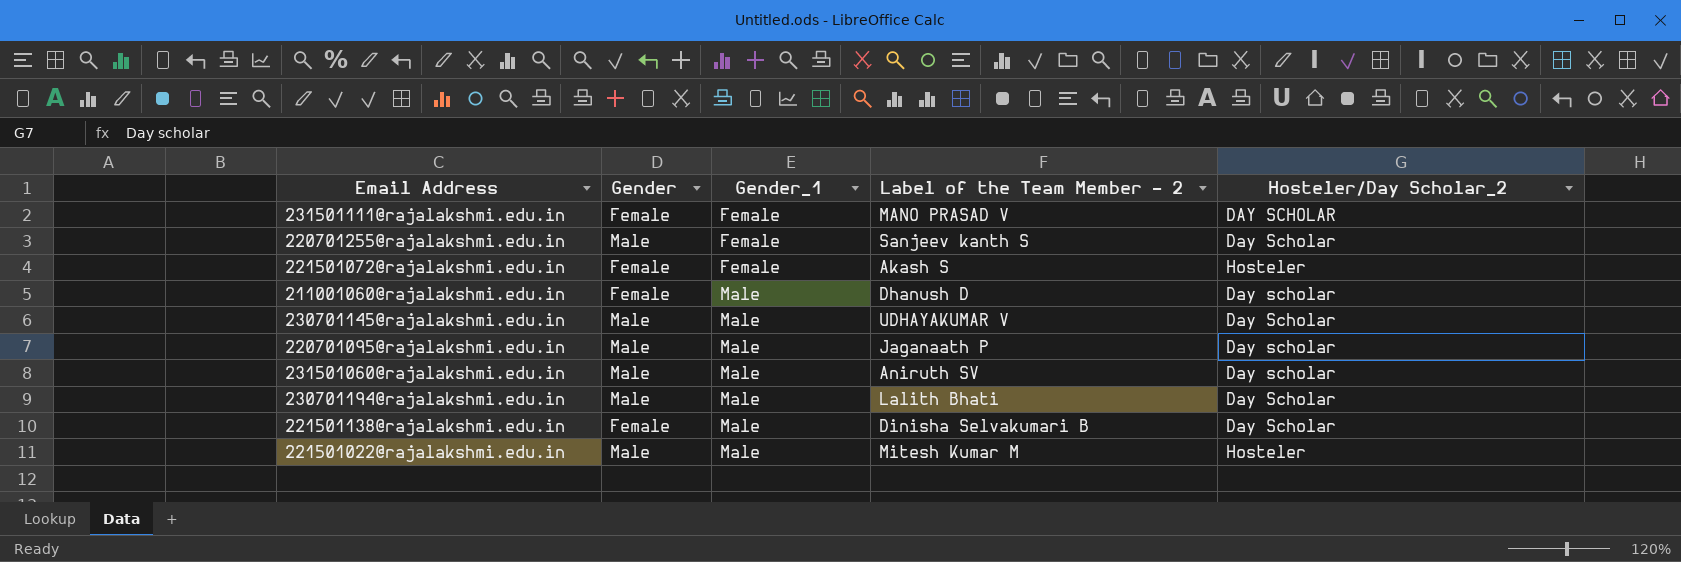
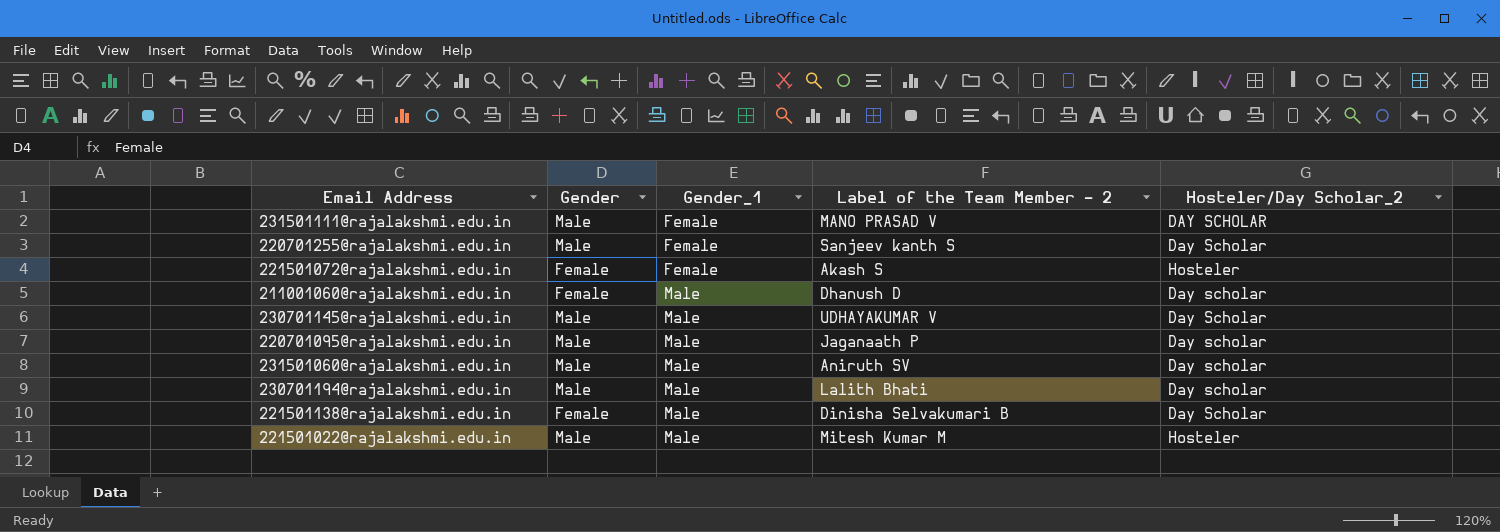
231501111@rajalakshmi.edu.in | Gender: Female -> Male
230701194@rajalakshmi.edu.in | Hosteler/Day Scholar_2: Day Scholar -> Day scholar

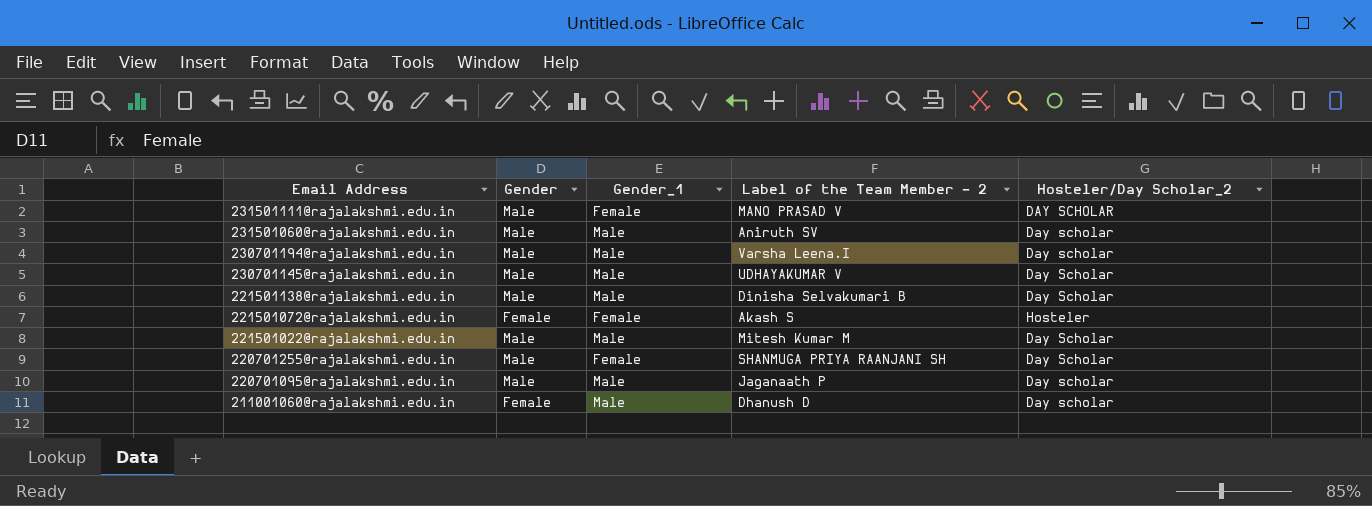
row order: Gender_1 ascending -> Email Address descending
230701194@rajalakshmi.edu.in | Label of the Team Member - 2: Lalith Bhati -> Varsha Leena.I
221501138@rajalakshmi.edu.in | Gender: Female -> Male
221501022@rajalakshmi.edu.in | Hosteler/Day Scholar_2: Hosteler -> Day Scholar
220701255@rajalakshmi.edu.in | Label of the Team Member - 2: Sanjeev kanth S -> SHANMUGA PRIYA RAANJANI SH

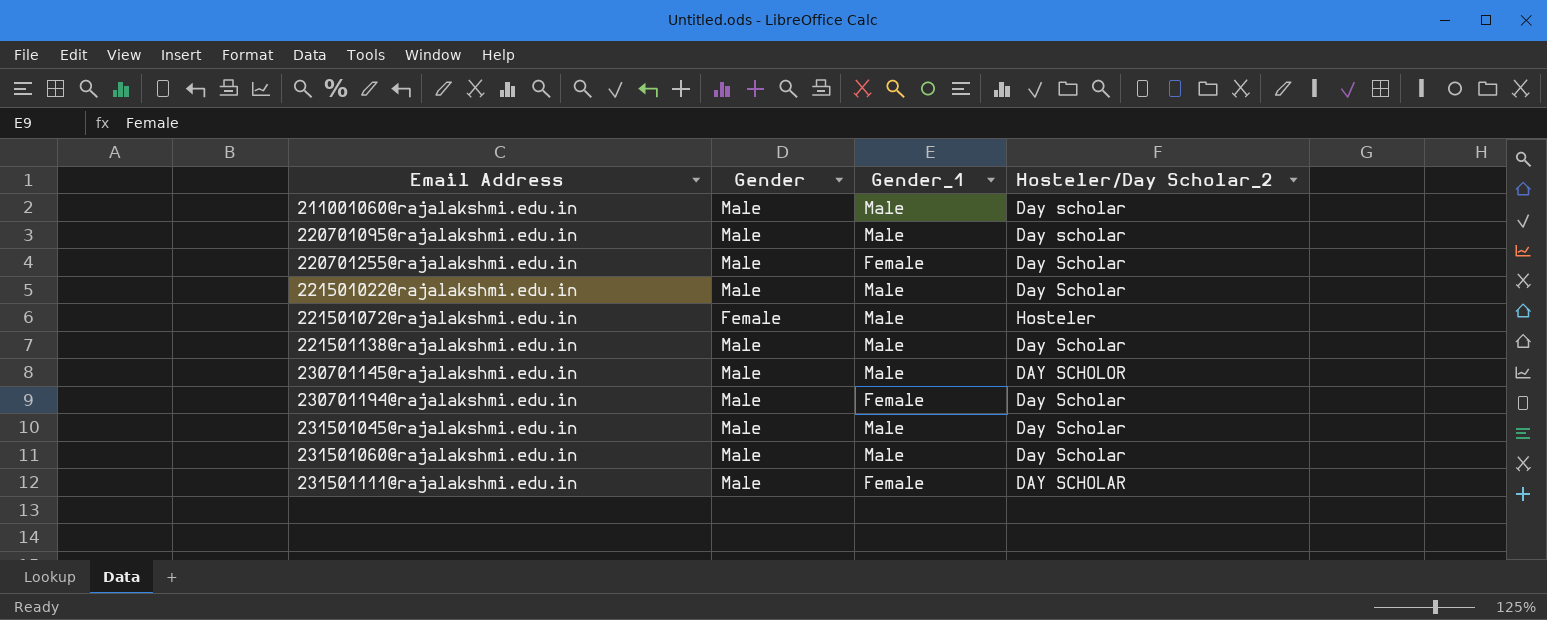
row order: Email Address descending -> Email Address ascending
column Label of the Team Member - 2 | position: 4 -> none
211001060@rajalakshmi.edu.in | Gender: Female -> Male
221501072@rajalakshmi.edu.in | Gender_1: Female -> Male
230701145@rajalakshmi.edu.in | Hosteler/Day Scholar_2: Day Scholar -> DAY SCHOLOR
230701194@rajalakshmi.edu.in | Gender_1: Male -> Female
230701194@rajalakshmi.edu.in | Hosteler/Day Scholar_2: Day scholar -> Day Scholar
row 231501045@rajalakshmi.edu.in: none -> Male | Male | Day Scholar
231501060@rajalakshmi.edu.in | Hosteler/Day Scholar_2: Day scholar -> Day Scholar

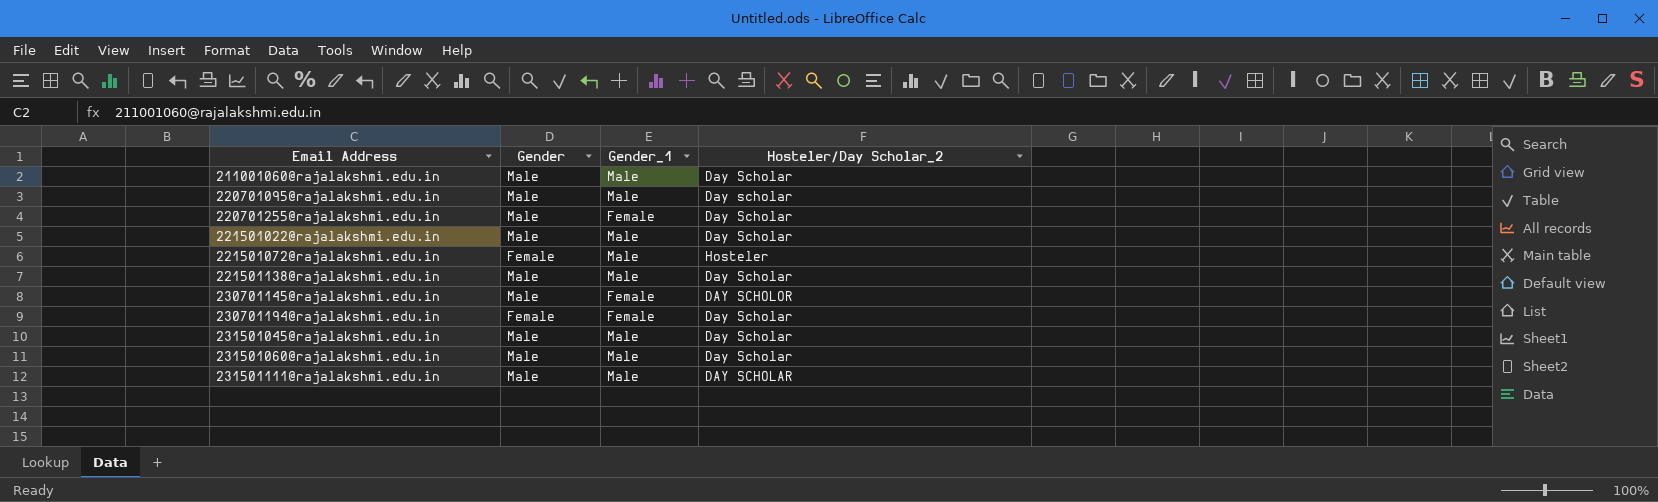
211001060@rajalakshmi.edu.in | Hosteler/Day Scholar_2: Day scholar -> Day Scholar
230701145@rajalakshmi.edu.in | Gender_1: Male -> Female
230701194@rajalakshmi.edu.in | Gender: Male -> Female
231501111@rajalakshmi.edu.in | Gender_1: Female -> Male

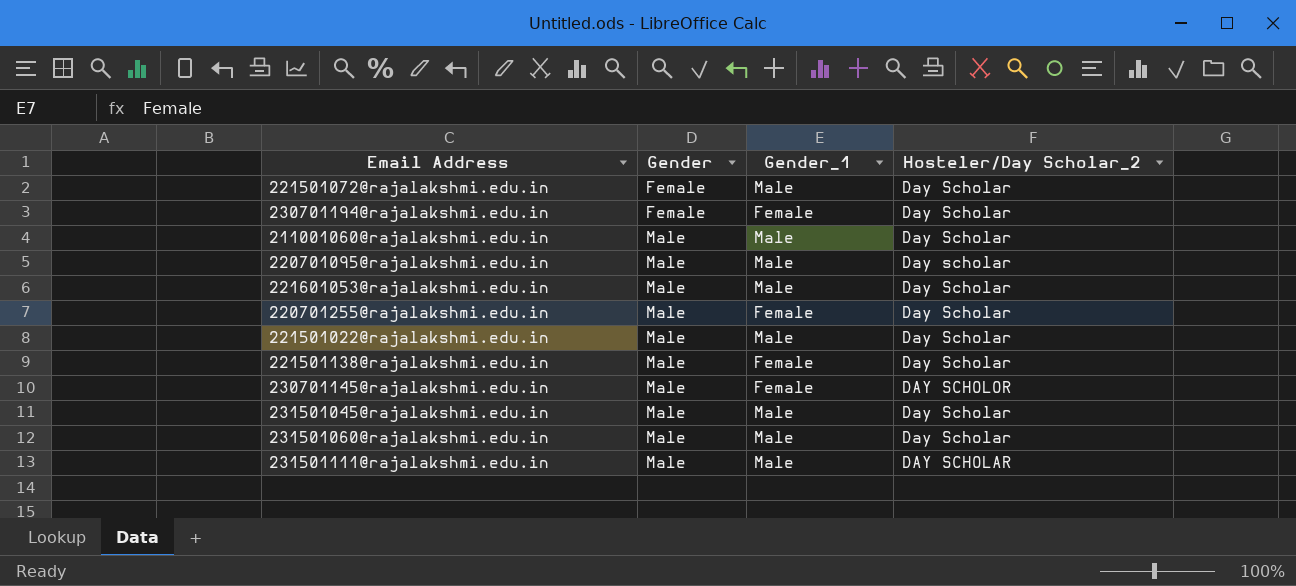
row order: Email Address ascending -> Gender ascending
221501072@rajalakshmi.edu.in | Hosteler/Day Scholar_2: Hosteler -> Day Scholar
row 221601053@rajalakshmi.edu.in: none -> Male | Male | Day Scholar
221501138@rajalakshmi.edu.in | Gender_1: Male -> Female

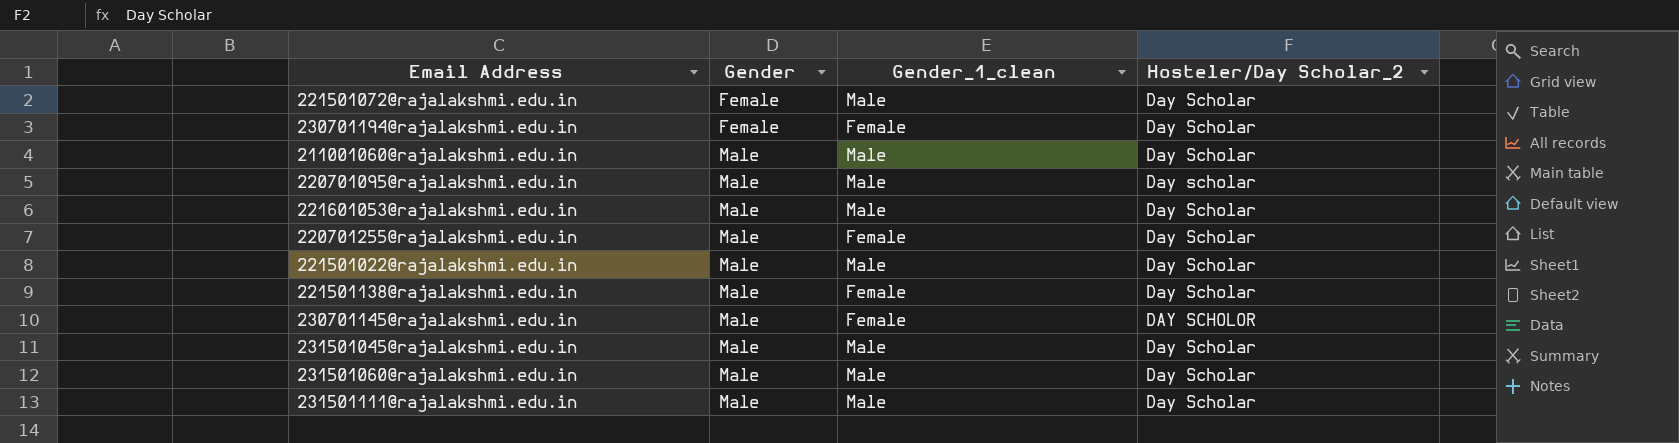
column name: Gender_1 -> Gender_1_clean
231501111@rajalakshmi.edu.in | Hosteler/Day Scholar_2: DAY SCHOLAR -> Day Scholar

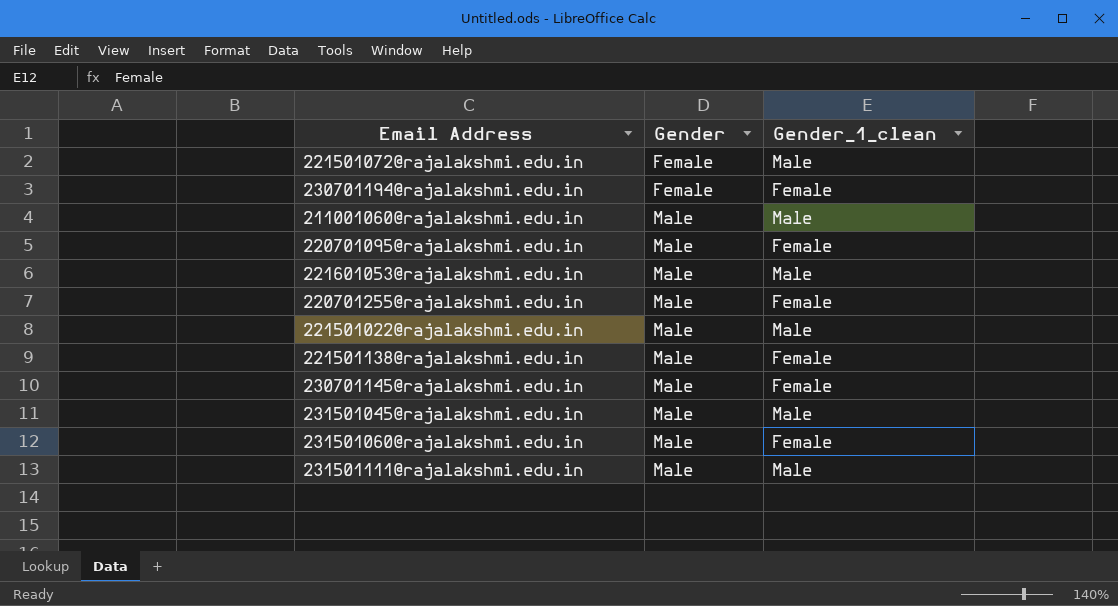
column Hosteler/Day Scholar_2 | position: 4 -> none
220701095@rajalakshmi.edu.in | Gender_1_clean: Male -> Female
231501060@rajalakshmi.edu.in | Gender_1_clean: Male -> Female

